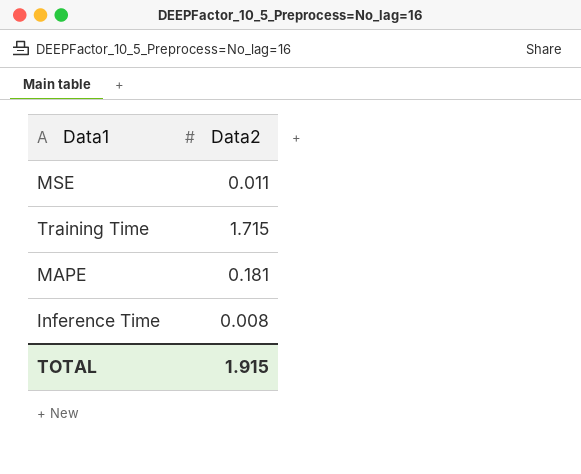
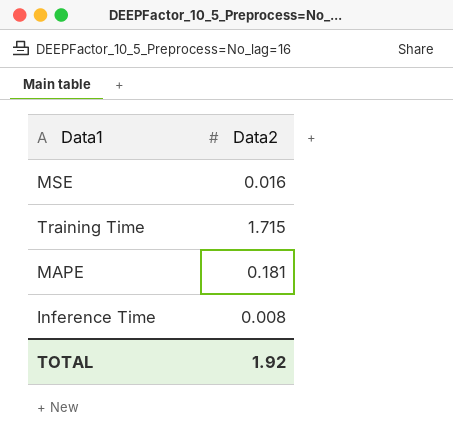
MSE | Data2: 0.011 -> 0.016
TOTAL | Data2: 1.915 -> 1.92

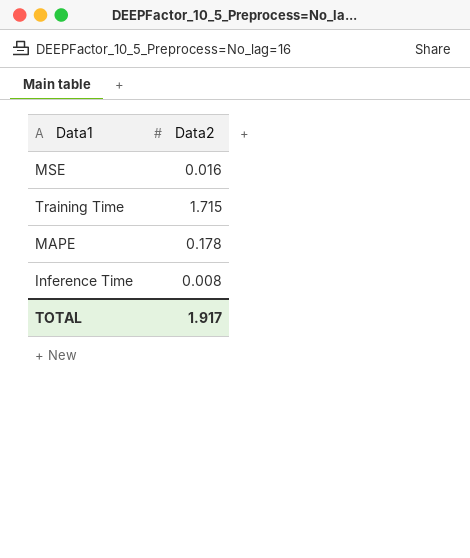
MAPE | Data2: 0.181 -> 0.178
TOTAL | Data2: 1.92 -> 1.917

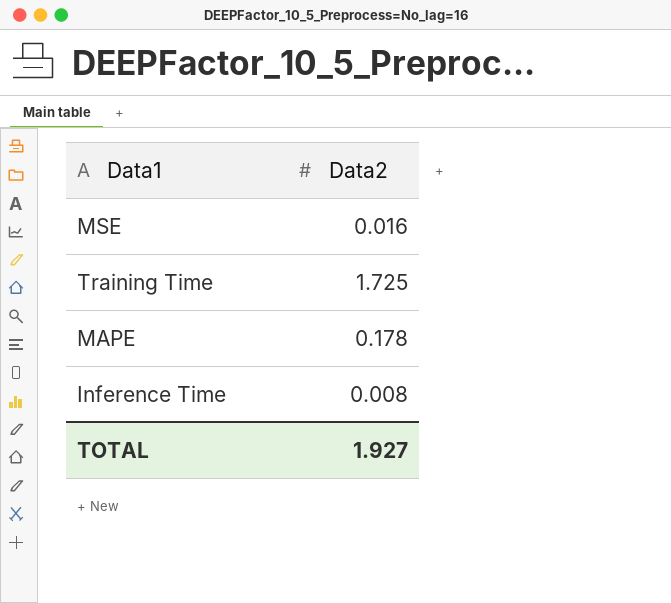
Training Time | Data2: 1.715 -> 1.725
TOTAL | Data2: 1.917 -> 1.927

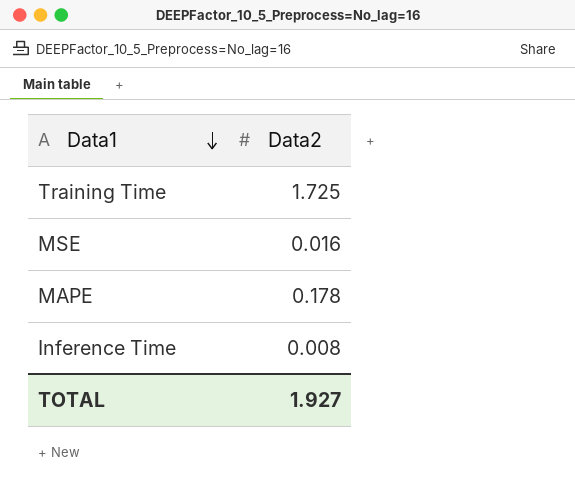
row order: none -> Data1 descending

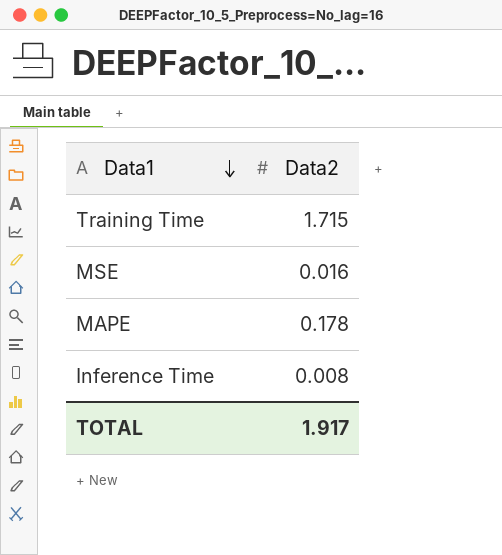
Training Time | Data2: 1.725 -> 1.715
TOTAL | Data2: 1.927 -> 1.917

